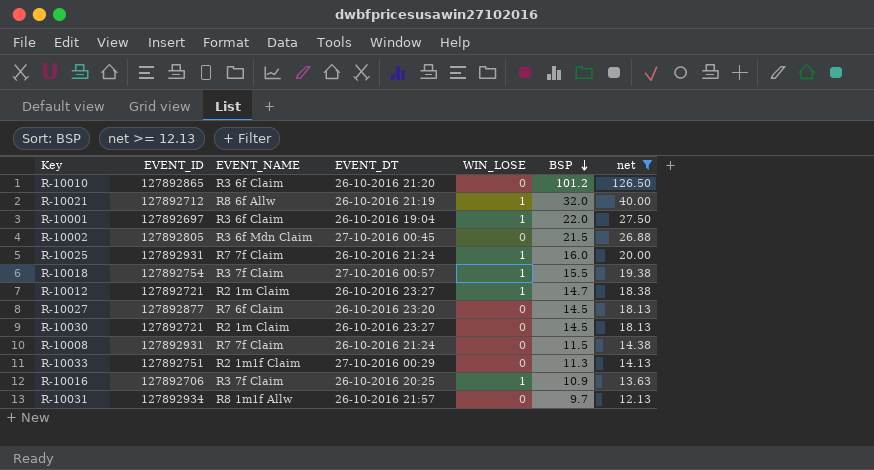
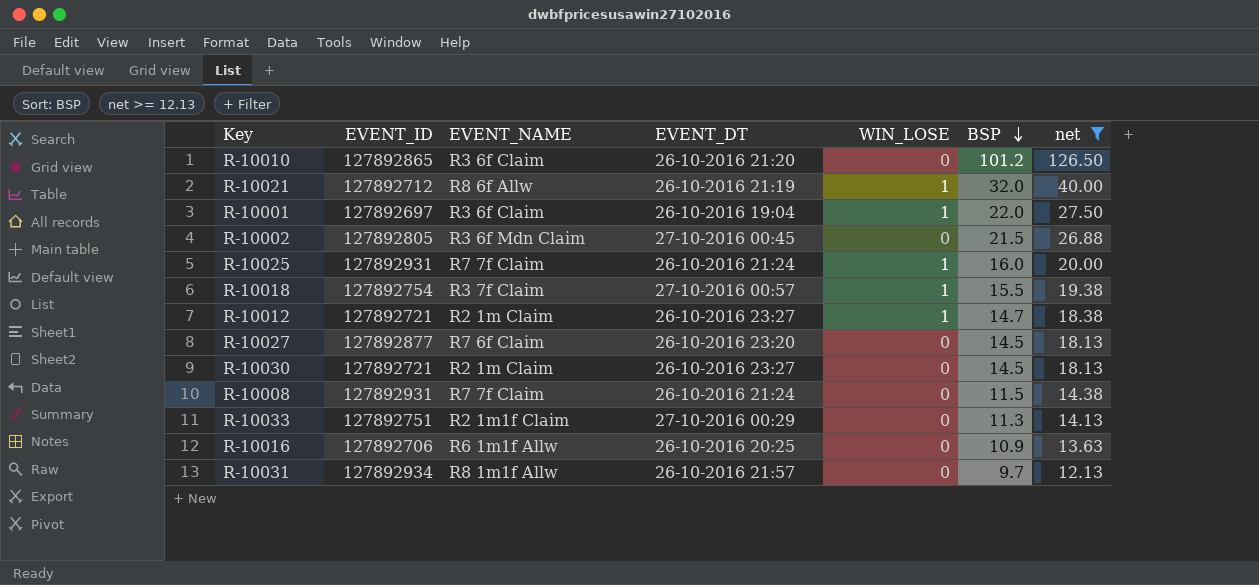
R-10016 | EVENT_NAME: R3 7f Claim -> R6 1m1f Allw
R-10016 | WIN_LOSE: 1 -> 0

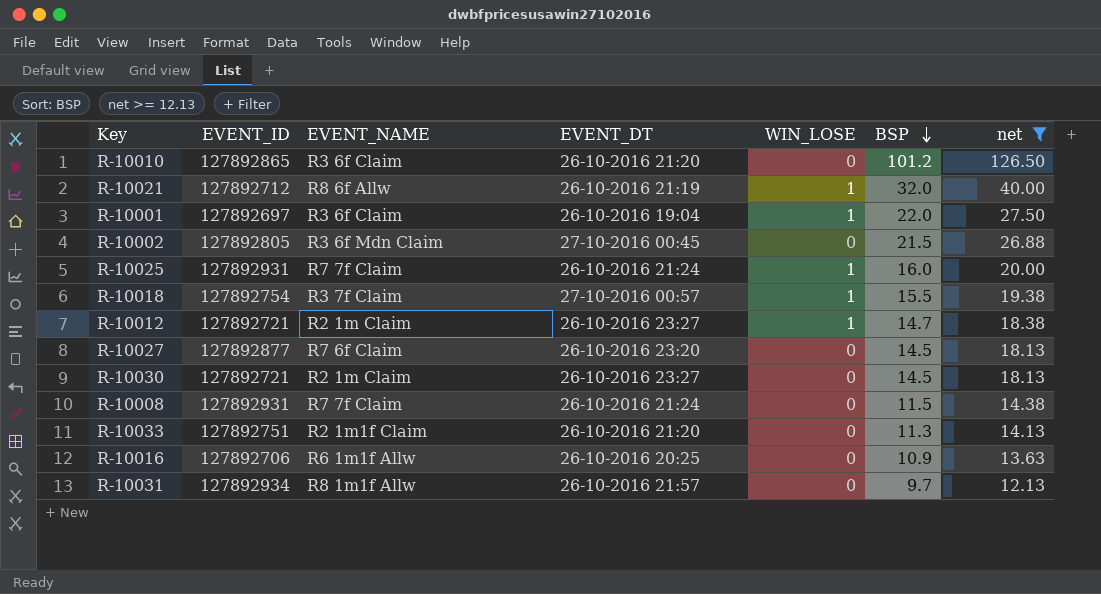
R-10033 | EVENT_DT: 27-10-2016 00:29 -> 26-10-2016 21:20

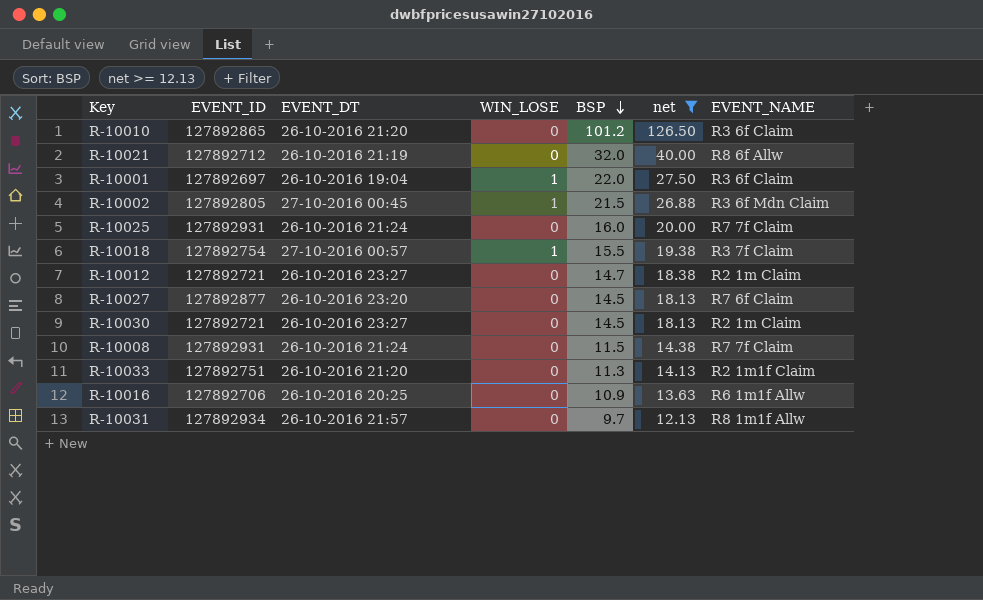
column EVENT_NAME | position: 3 -> 7
R-10021 | WIN_LOSE: 1 -> 0
R-10002 | WIN_LOSE: 0 -> 1
R-10025 | WIN_LOSE: 1 -> 0
R-10012 | WIN_LOSE: 1 -> 0

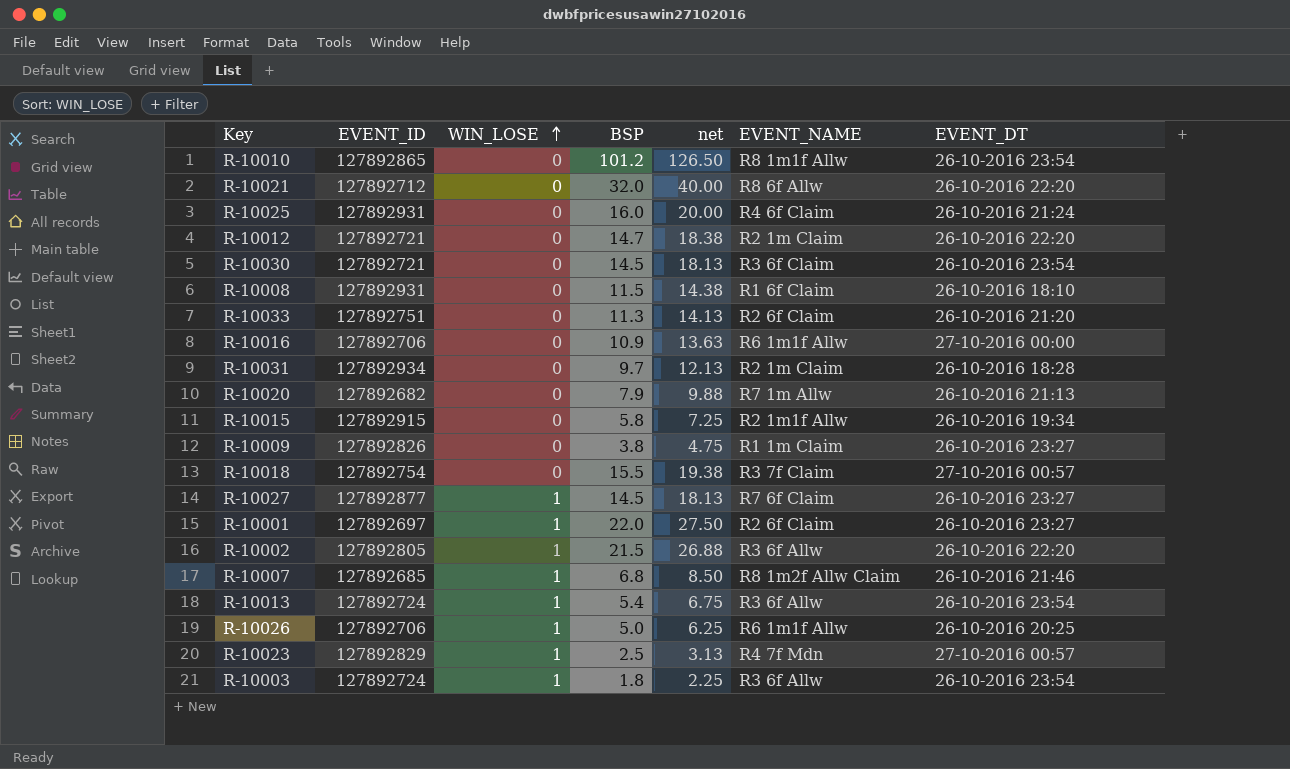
filter: net >= 12.13 -> none
row order: BSP descending -> WIN_LOSE ascending
column EVENT_DT | position: 3 -> 7
R-10010 | EVENT_NAME: R3 6f Claim -> R8 1m1f Allw
R-10010 | EVENT_DT: 26-10-2016 21:20 -> 26-10-2016 23:54
R-10021 | EVENT_DT: 26-10-2016 21:19 -> 26-10-2016 22:20
R-10025 | EVENT_NAME: R7 7f Claim -> R4 6f Claim
R-10012 | EVENT_DT: 26-10-2016 23:27 -> 26-10-2016 22:20
R-10030 | EVENT_NAME: R2 1m Claim -> R3 6f Claim
R-10030 | EVENT_DT: 26-10-2016 23:27 -> 26-10-2016 23:54
R-10008 | EVENT_NAME: R7 7f Claim -> R1 6f Claim
R-10008 | EVENT_DT: 26-10-2016 21:24 -> 26-10-2016 18:10
R-10033 | EVENT_NAME: R2 1m1f Claim -> R2 6f Claim
R-10016 | EVENT_DT: 26-10-2016 20:25 -> 27-10-2016 00:00
R-10031 | EVENT_NAME: R8 1m1f Allw -> R2 1m Claim
R-10031 | EVENT_DT: 26-10-2016 21:57 -> 26-10-2016 18:28
R-10018 | WIN_LOSE: 1 -> 0
R-10027 | WIN_LOSE: 0 -> 1
R-10027 | EVENT_DT: 26-10-2016 23:20 -> 26-10-2016 23:27
R-10001 | EVENT_NAME: R3 6f Claim -> R2 6f Claim
R-10001 | EVENT_DT: 26-10-2016 19:04 -> 26-10-2016 23:27
R-10002 | EVENT_NAME: R3 6f Mdn Claim -> R3 6f Allw
R-10002 | EVENT_DT: 27-10-2016 00:45 -> 26-10-2016 22:20

